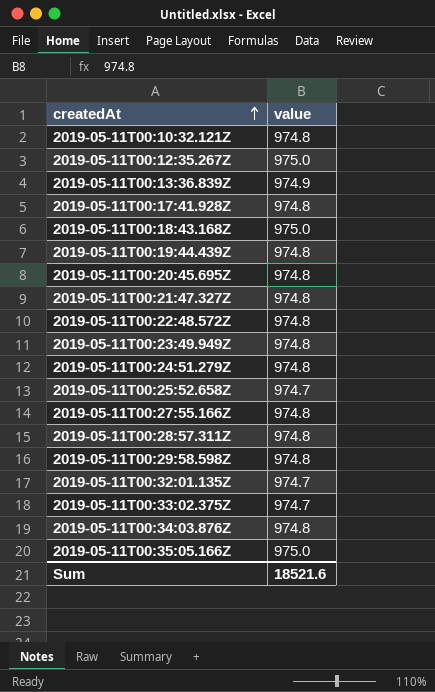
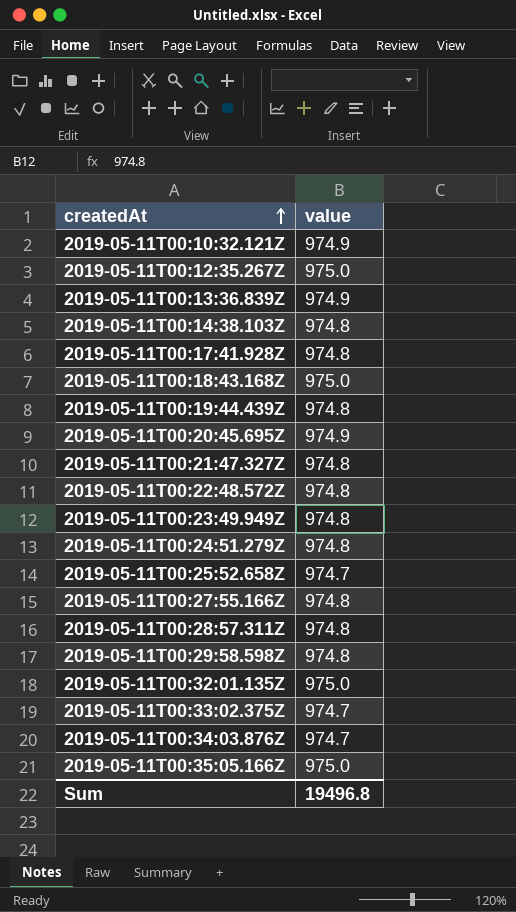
2019-05-11T00:10:32.121Z | value: 974.8 -> 974.9
row 2019-05-11T00:14:38.103Z: none -> 974.8
2019-05-11T00:20:45.695Z | value: 974.8 -> 974.9
2019-05-11T00:32:01.135Z | value: 974.7 -> 975.0
2019-05-11T00:34:03.876Z | value: 974.8 -> 974.7
Sum | value: 18521.6 -> 19496.8

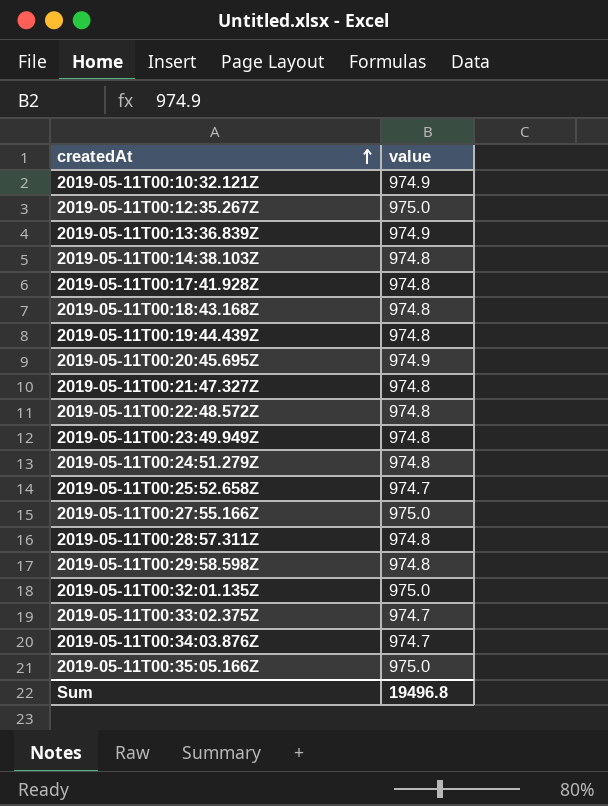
2019-05-11T00:18:43.168Z | value: 975.0 -> 974.8
2019-05-11T00:27:55.166Z | value: 974.8 -> 975.0

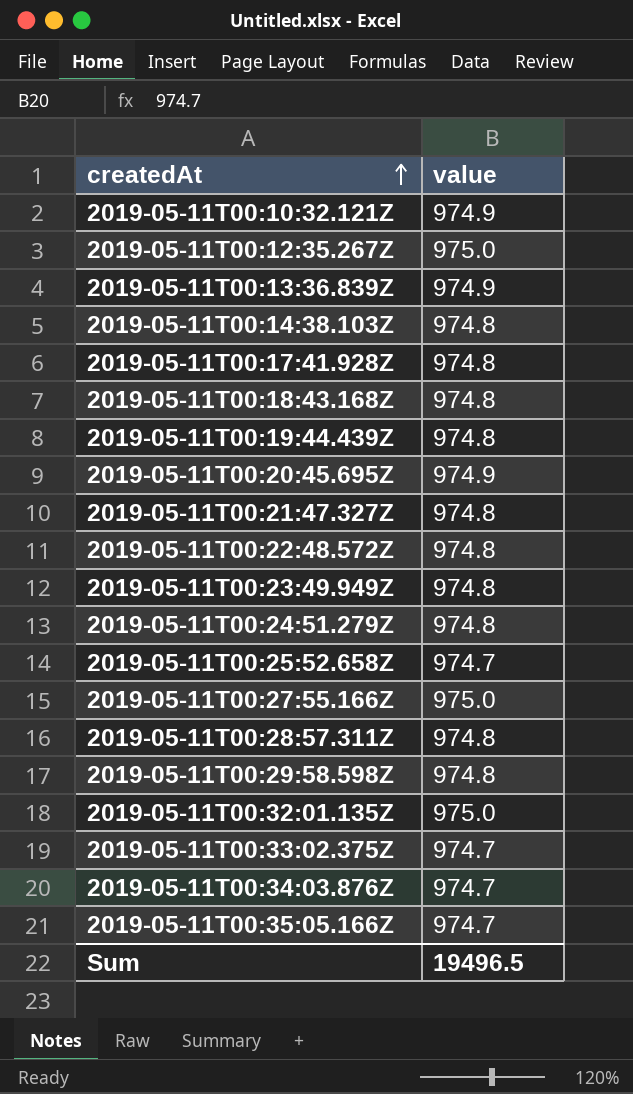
2019-05-11T00:35:05.166Z | value: 975.0 -> 974.7
Sum | value: 19496.8 -> 19496.5

